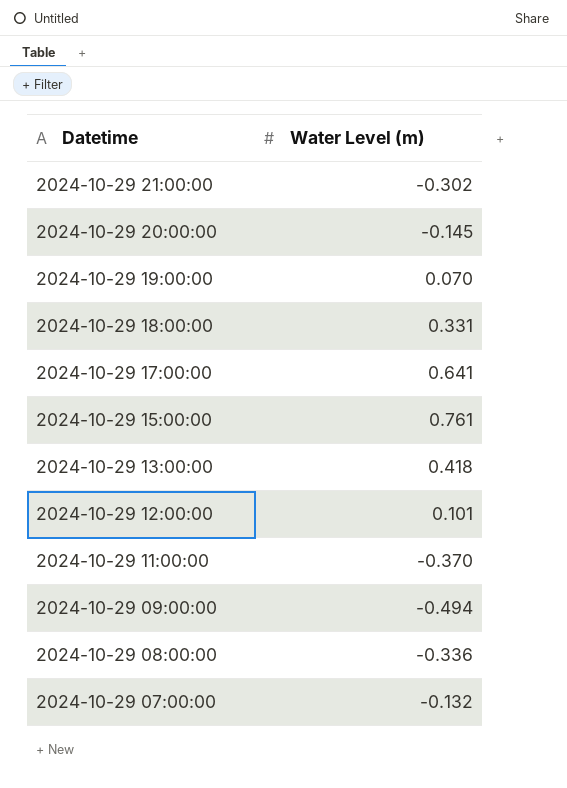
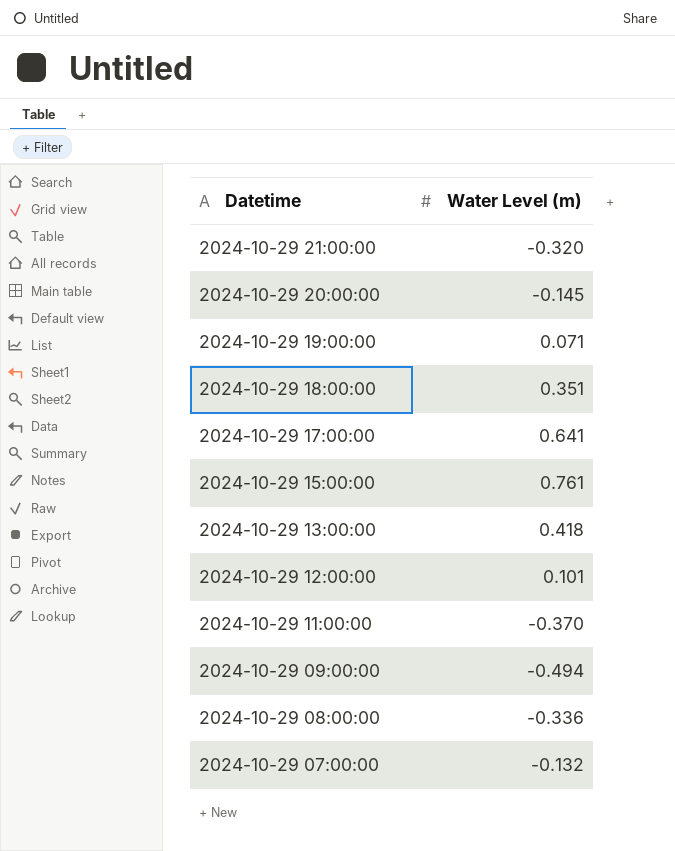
2024-10-29 21:00:00 | Water Level (m): -0.302 -> -0.320
2024-10-29 19:00:00 | Water Level (m): 0.070 -> 0.071
2024-10-29 18:00:00 | Water Level (m): 0.331 -> 0.351

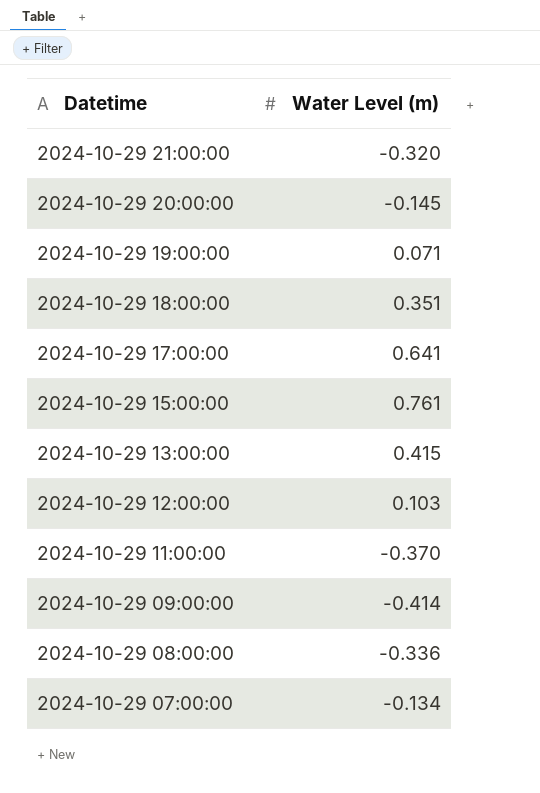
2024-10-29 13:00:00 | Water Level (m): 0.418 -> 0.415
2024-10-29 12:00:00 | Water Level (m): 0.101 -> 0.103
2024-10-29 09:00:00 | Water Level (m): -0.494 -> -0.414
2024-10-29 07:00:00 | Water Level (m): -0.132 -> -0.134

